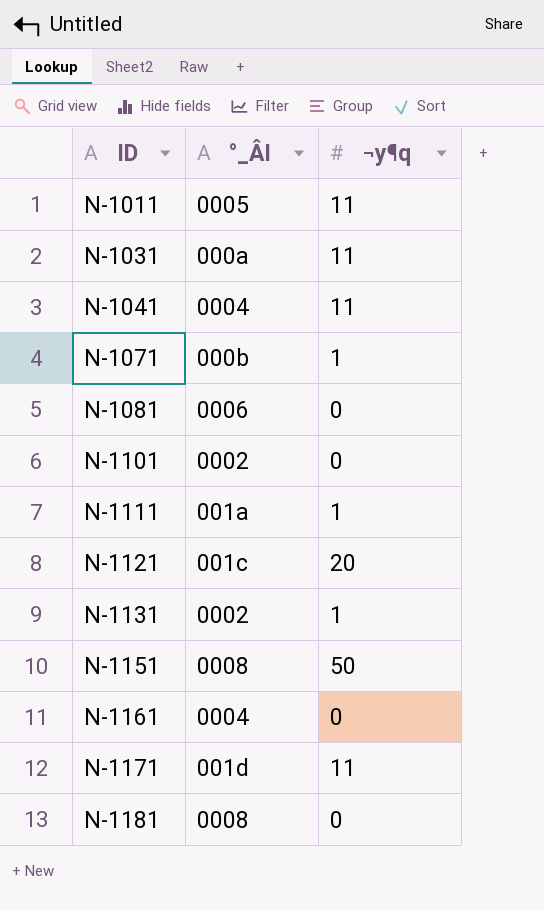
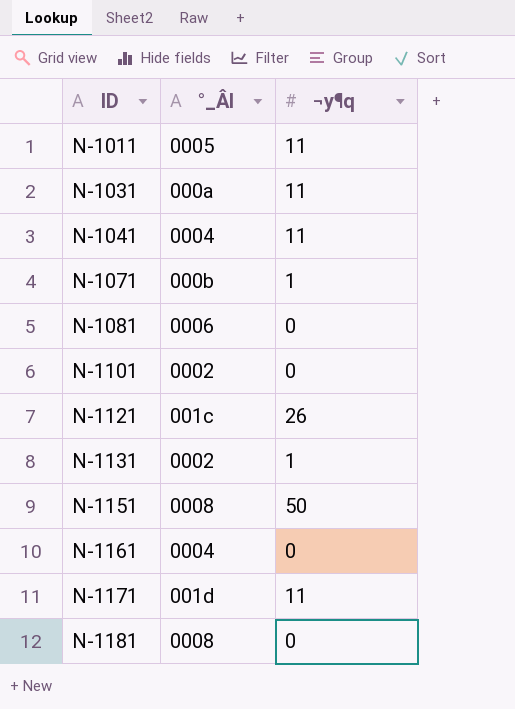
row N-1111: 001a | 1 -> none
N-1121 | ¬y¶q: 20 -> 26

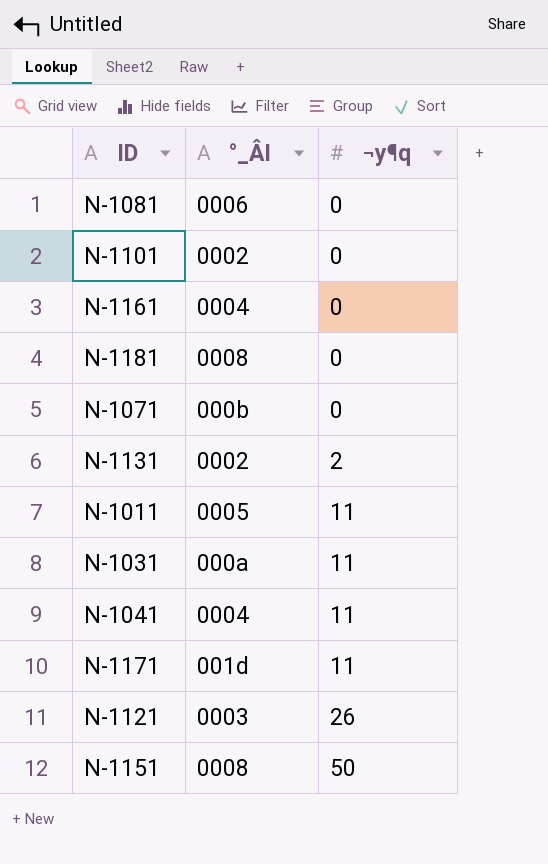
row order: ID ascending -> ¬y¶q ascending
N-1071 | ¬y¶q: 1 -> 0
N-1131 | ¬y¶q: 1 -> 2
N-1121 | °_ÂI: 001c -> 0003

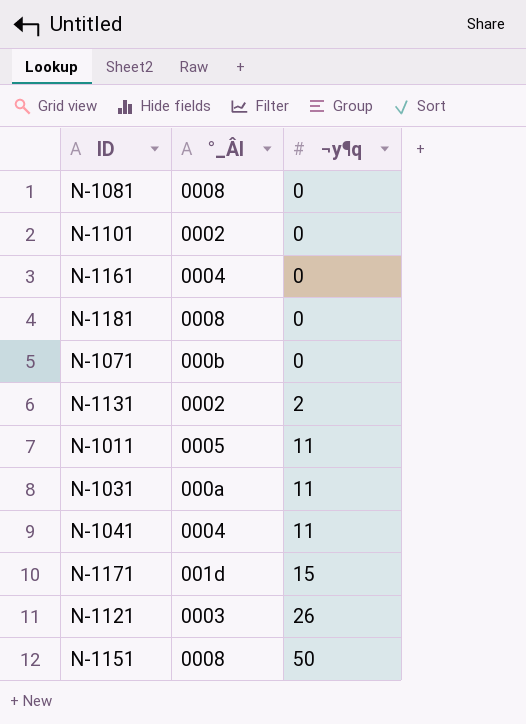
N-1081 | °_ÂI: 0006 -> 0008
N-1171 | ¬y¶q: 11 -> 15

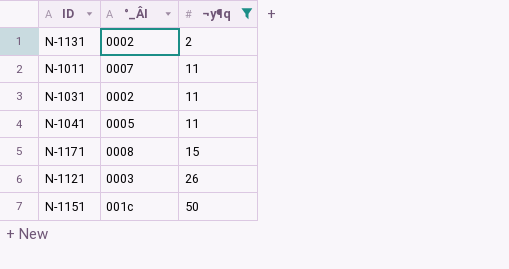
filter: none -> ¬y¶q != 0
N-1011 | °_ÂI: 0005 -> 0007
N-1031 | °_ÂI: 000a -> 0002
N-1041 | °_ÂI: 0004 -> 0005
N-1171 | °_ÂI: 001d -> 0008
N-1151 | °_ÂI: 0008 -> 001c

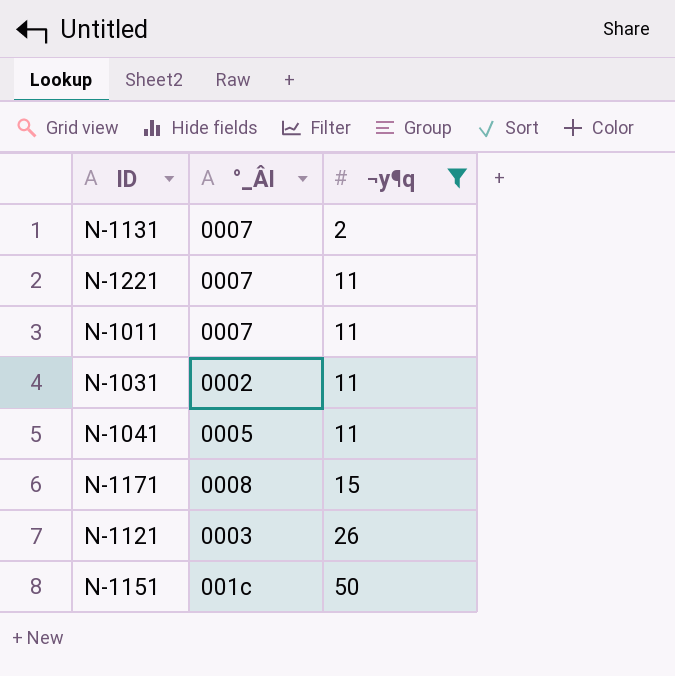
N-1131 | °_ÂI: 0002 -> 0007
row N-1221: none -> 0007 | 11

